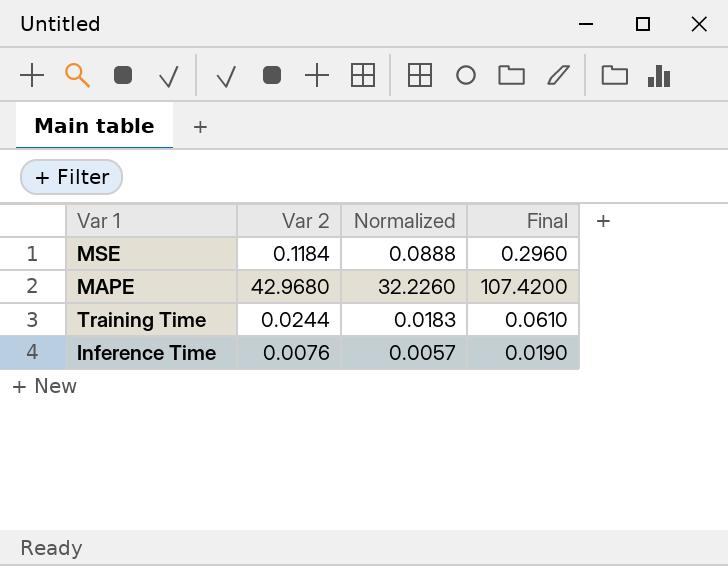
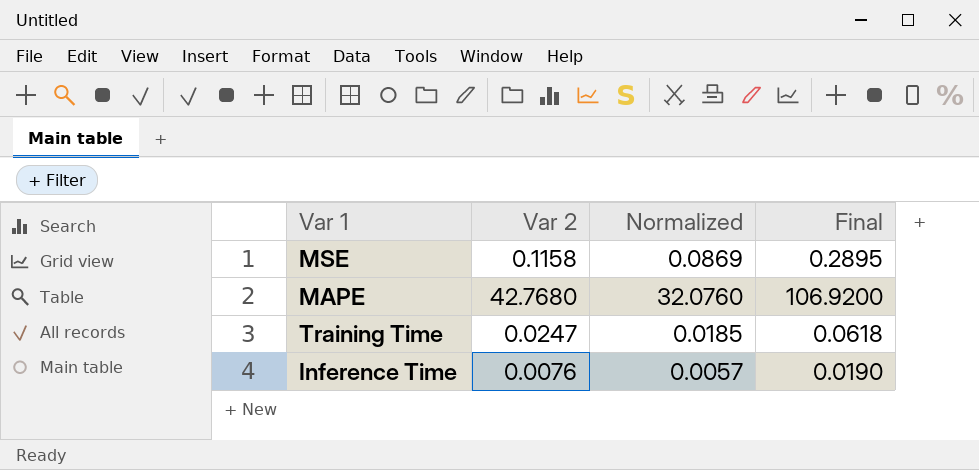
MSE | Var 2: 0.1184 -> 0.1158
MSE | Normalized: 0.0888 -> 0.0869
MSE | Final: 0.2960 -> 0.2895
MAPE | Var 2: 42.9680 -> 42.7680
MAPE | Normalized: 32.2260 -> 32.0760
MAPE | Final: 107.4200 -> 106.9200
Training Time | Var 2: 0.0244 -> 0.0247
Training Time | Normalized: 0.0183 -> 0.0185
Training Time | Final: 0.0610 -> 0.0618

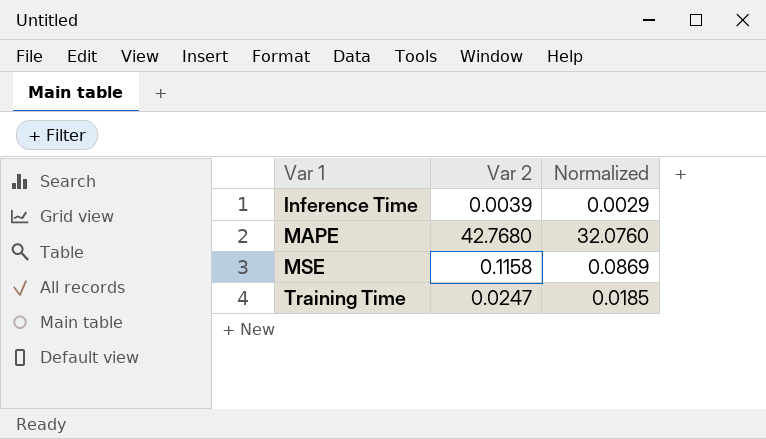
row order: none -> Var 1 ascending
column Final | formula: [Var 2] * 2.5 -> none
Inference Time | Var 2: 0.0076 -> 0.0039
Inference Time | Normalized: 0.0057 -> 0.0029

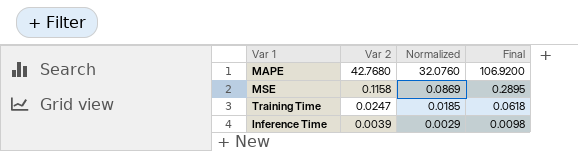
row order: Var 1 ascending -> Var 2 descending
column Final | formula: none -> [Var 2] * 2.5

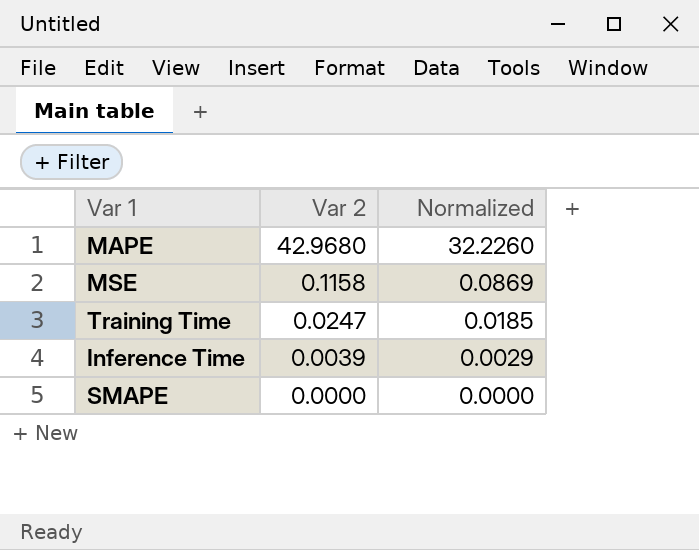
column Final | formula: [Var 2] * 2.5 -> none
MAPE | Var 2: 42.7680 -> 42.9680
MAPE | Normalized: 32.0760 -> 32.2260
row SMAPE: none -> 0.0000 | 0.0000

